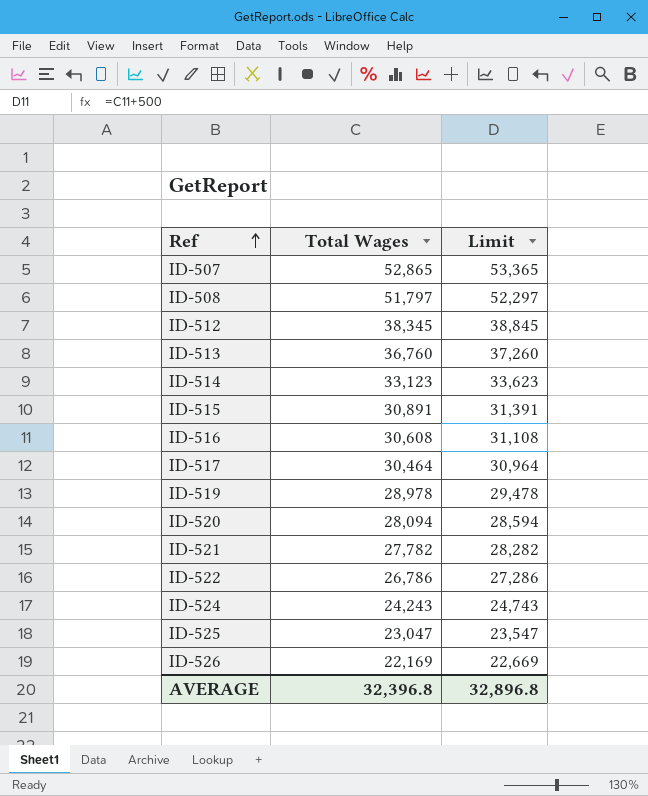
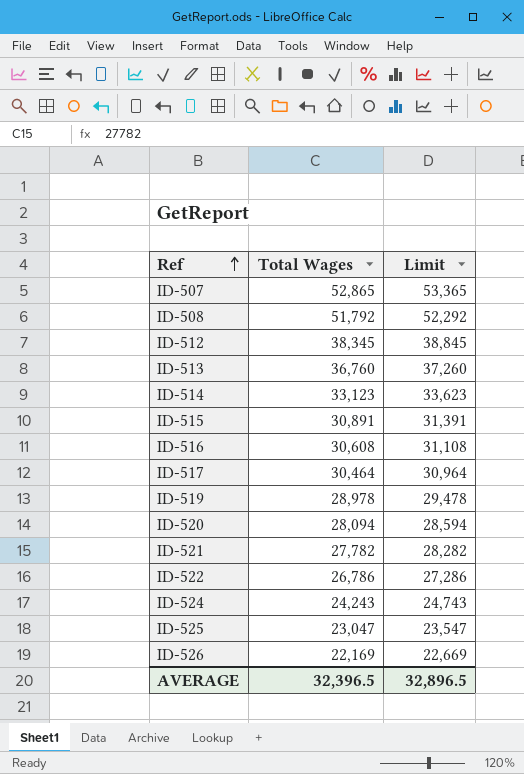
ID-508 | Total Wages: 51,797 -> 51,792
ID-508 | Limit: 52,297 -> 52,292
AVERAGE | Total Wages: 32,396.8 -> 32,396.5
AVERAGE | Limit: 32,896.8 -> 32,896.5

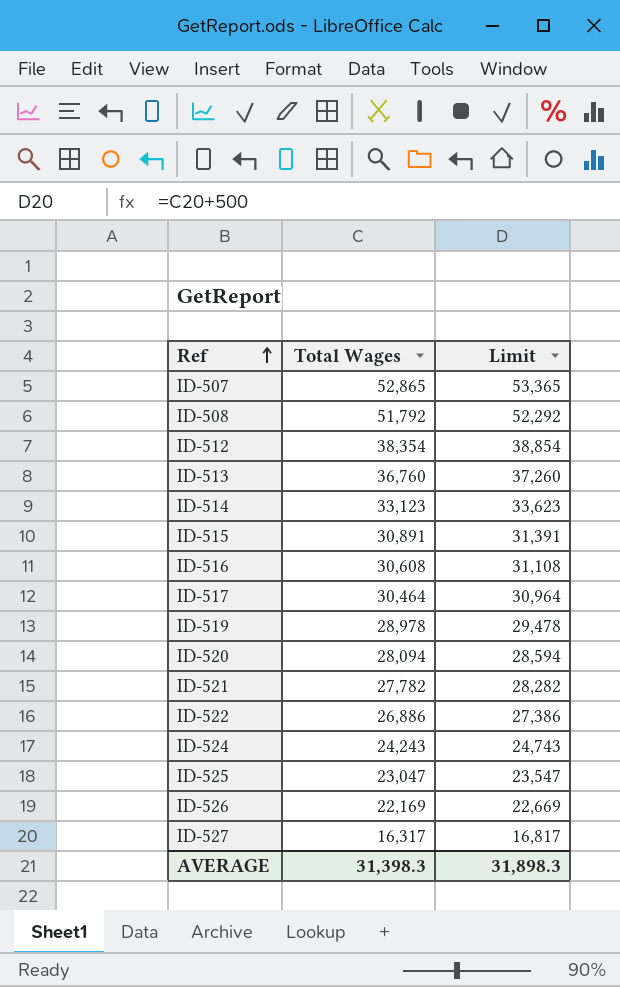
ID-512 | Total Wages: 38,345 -> 38,354
ID-512 | Limit: 38,845 -> 38,854
ID-522 | Total Wages: 26,786 -> 26,886
ID-522 | Limit: 27,286 -> 27,386
row ID-527: none -> 16,317 | 16,817
AVERAGE | Total Wages: 32,396.5 -> 31,398.3
AVERAGE | Limit: 32,896.5 -> 31,898.3

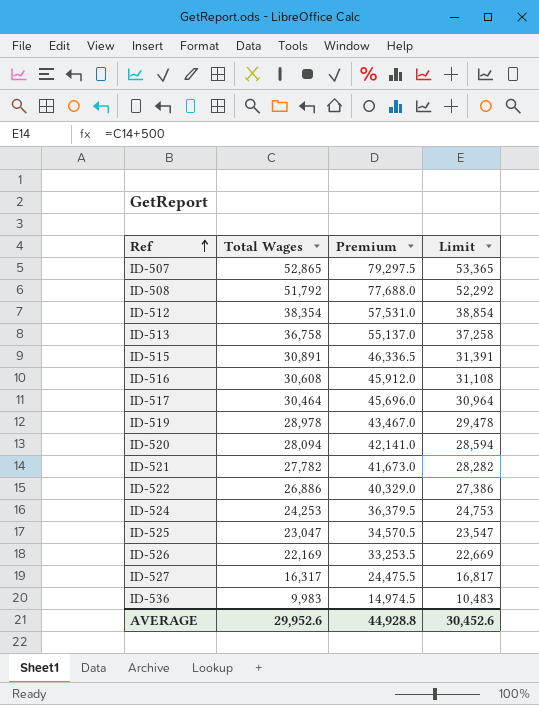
column Premium | formula: none -> [Total Wages] * 1.5
row ID-514: 33,123 | 33,623 -> none
ID-513 | Total Wages: 36,760 -> 36,758
ID-513 | Limit: 37,260 -> 37,258
ID-524 | Total Wages: 24,243 -> 24,253
ID-524 | Limit: 24,743 -> 24,753
row ID-536: none -> 9,983 | 14,974.5 | 10,483
AVERAGE | Total Wages: 31,398.3 -> 29,952.6
AVERAGE | Limit: 31,898.3 -> 30,452.6

